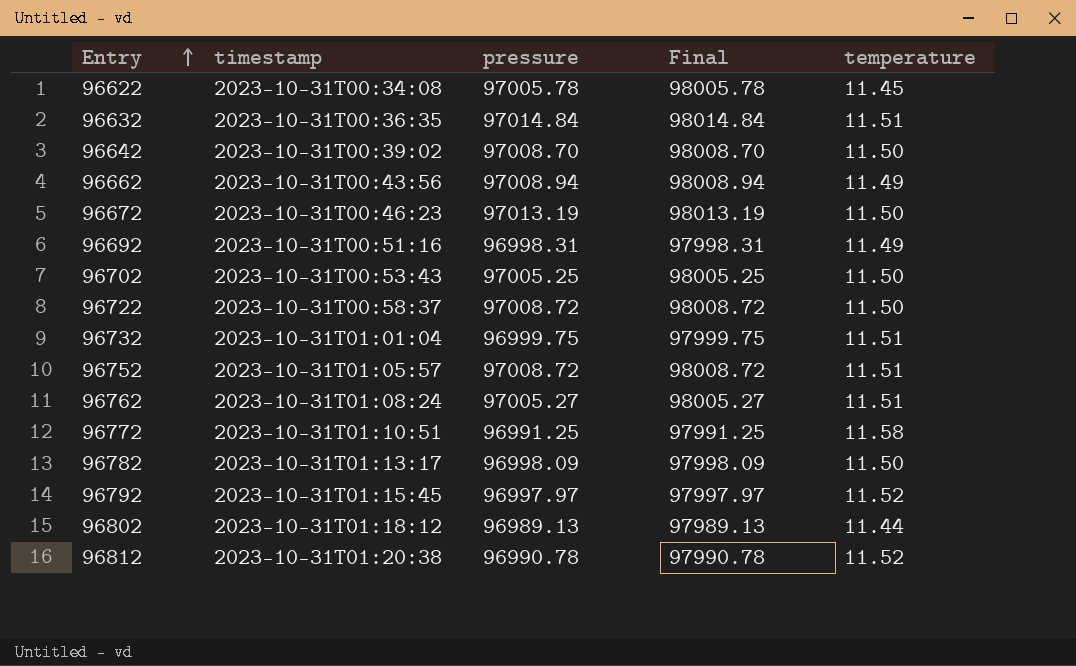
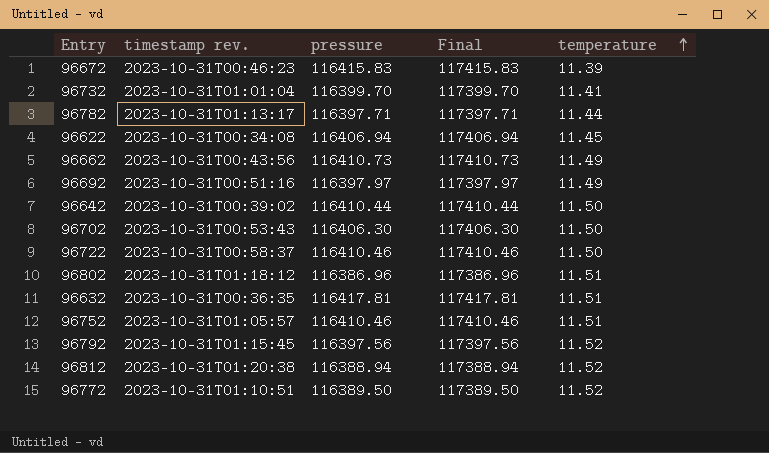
row order: Entry ascending -> temperature ascending
column name: timestamp -> timestamp rev.
row 96762: 2023-10-31T01:08:24 | 97005.27 | 98005.27 | 11.51 -> none
96672 | pressure: 97013.19 -> 116415.83
96672 | Final: 98013.19 -> 117415.83
96672 | temperature: 11.50 -> 11.39
96732 | pressure: 96999.75 -> 116399.70
96732 | Final: 97999.75 -> 117399.70
96732 | temperature: 11.51 -> 11.41
96782 | pressure: 96998.09 -> 116397.71
96782 | Final: 97998.09 -> 117397.71
96782 | temperature: 11.50 -> 11.44
96622 | pressure: 97005.78 -> 116406.94
96622 | Final: 98005.78 -> 117406.94
96662 | pressure: 97008.94 -> 116410.73
96662 | Final: 98008.94 -> 117410.73
96692 | pressure: 96998.31 -> 116397.97
96692 | Final: 97998.31 -> 117397.97
96642 | pressure: 97008.70 -> 116410.44
96642 | Final: 98008.70 -> 117410.44
96702 | pressure: 97005.25 -> 116406.30
96702 | Final: 98005.25 -> 117406.30
96722 | pressure: 97008.72 -> 116410.46
96722 | Final: 98008.72 -> 117410.46
96802 | pressure: 96989.13 -> 116386.96
96802 | Final: 97989.13 -> 117386.96
96802 | temperature: 11.44 -> 11.51
96632 | pressure: 97014.84 -> 116417.81
96632 | Final: 98014.84 -> 117417.81
96752 | pressure: 97008.72 -> 116410.46
96752 | Final: 98008.72 -> 117410.46
96792 | pressure: 96997.97 -> 116397.56
96792 | Final: 97997.97 -> 117397.56
96812 | pressure: 96990.78 -> 116388.94
96812 | Final: 97990.78 -> 117388.94
96772 | pressure: 96991.25 -> 116389.50
96772 | Final: 97991.25 -> 117389.50
96772 | temperature: 11.58 -> 11.52

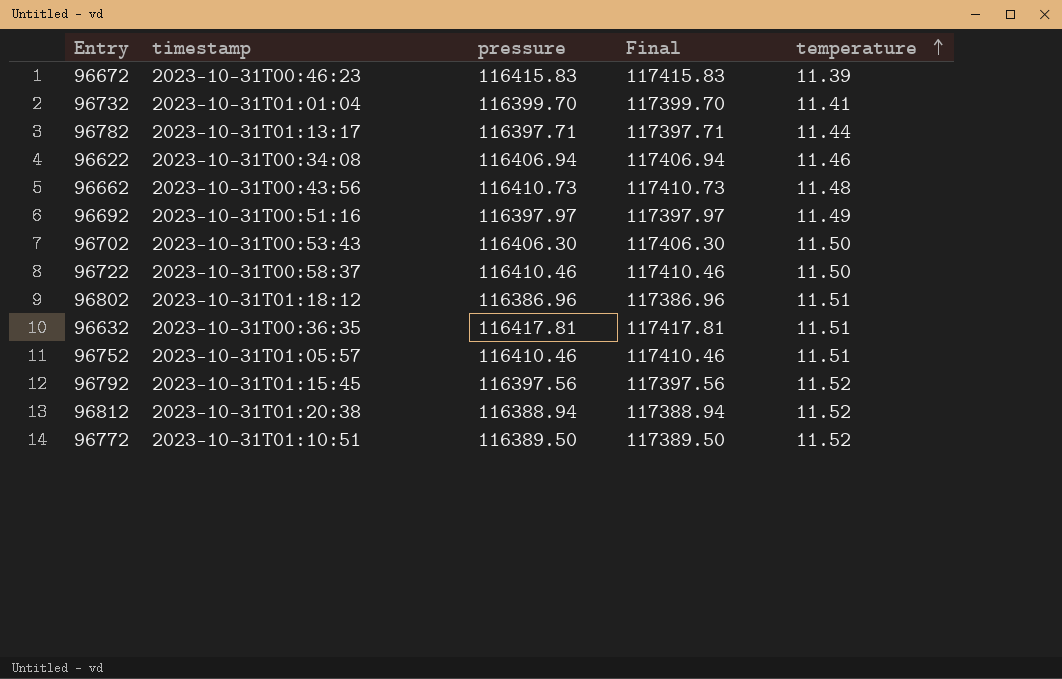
column name: timestamp rev. -> timestamp
row 96642: 2023-10-31T00:39:02 | 116410.44 | 117410.44 | 11.50 -> none
96622 | temperature: 11.45 -> 11.46
96662 | temperature: 11.49 -> 11.48

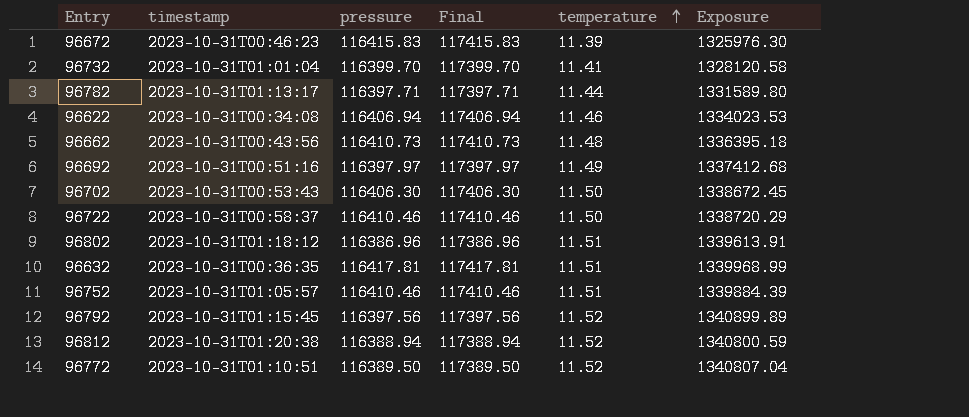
column Exposure | formula: none -> [pressure] * [temperature]

